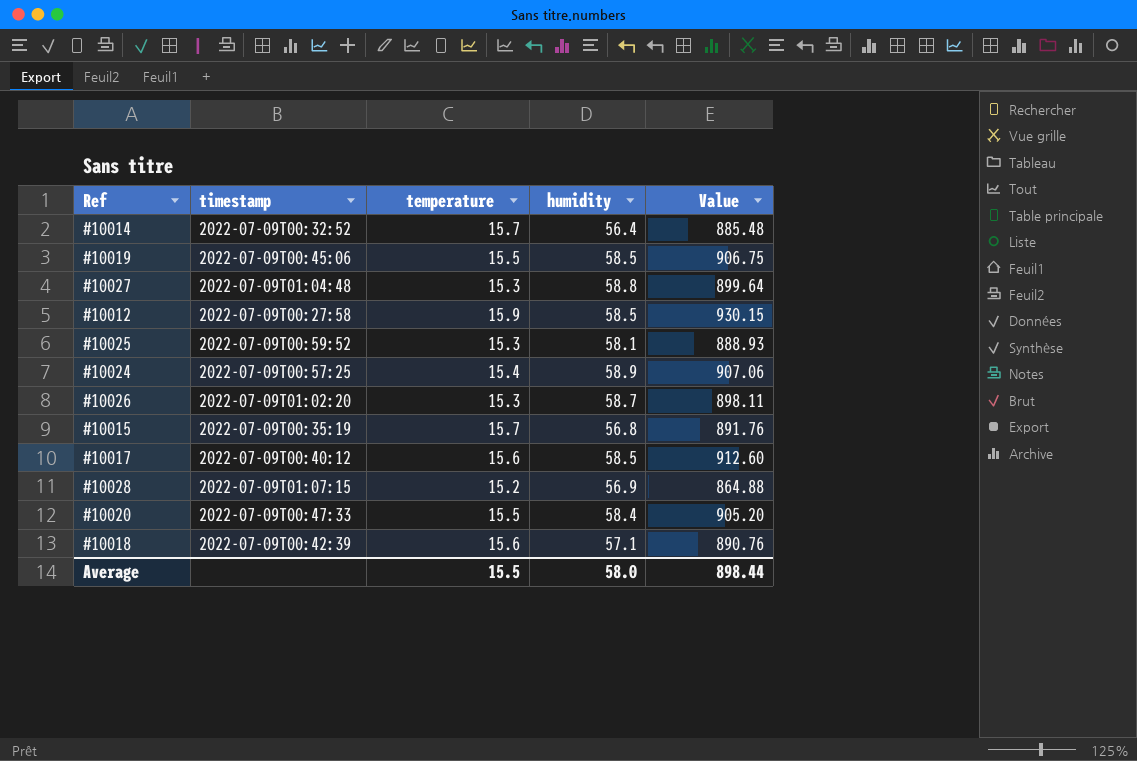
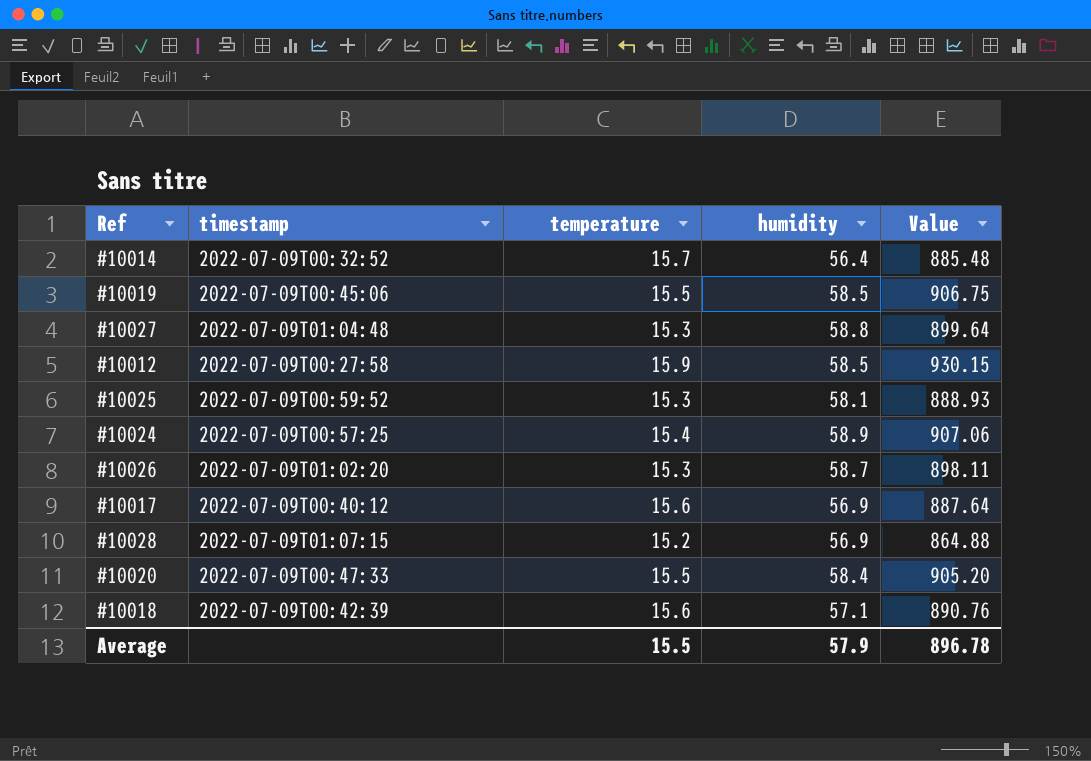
row #10015: 2022-07-09T00:35:19 | 15.7 | 56.8 | 891.76 -> none
#10017 | humidity: 58.5 -> 56.9
#10017 | Value: 912.60 -> 887.64
Average | humidity: 58.0 -> 57.9
Average | Value: 898.44 -> 896.78

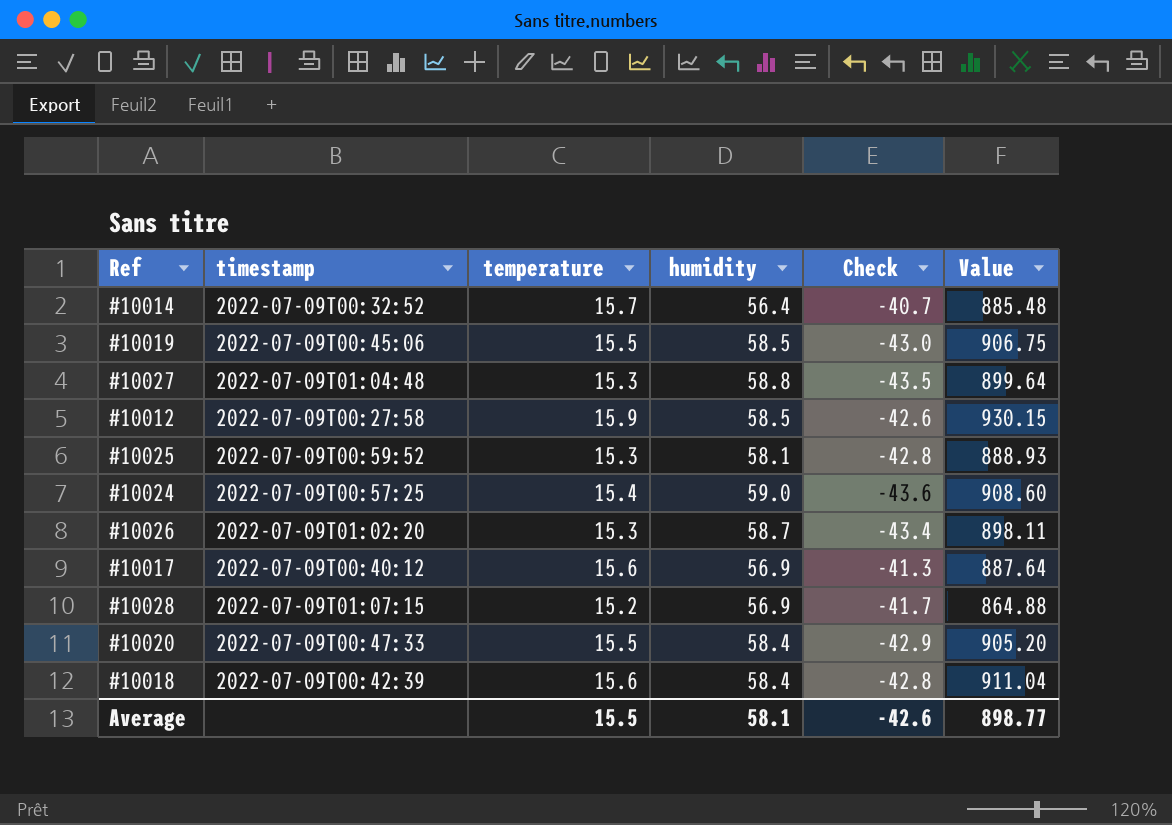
column Check | formula: none -> [temperature] - [humidity]
#10024 | humidity: 58.9 -> 59.0
#10024 | Value: 907.06 -> 908.60
#10018 | humidity: 57.1 -> 58.4
#10018 | Value: 890.76 -> 911.04
Average | humidity: 57.9 -> 58.1
Average | Value: 896.78 -> 898.77

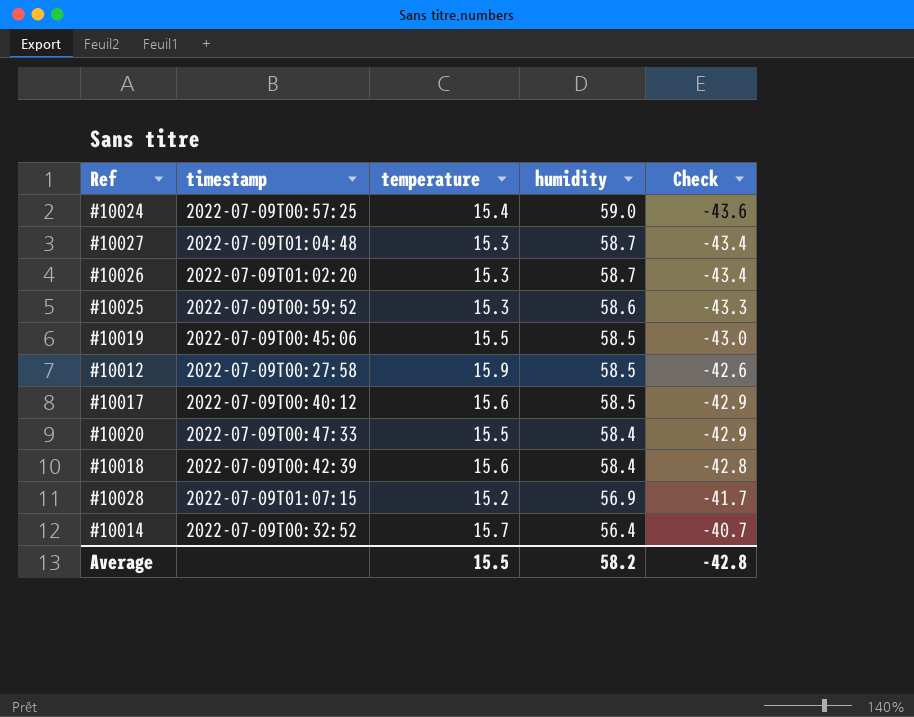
row order: none -> humidity descending
column Value | formula: [temperature] * [humidity] -> none
#10027 | humidity: 58.8 -> 58.7
#10027 | Check: -43.5 -> -43.4
#10025 | humidity: 58.1 -> 58.6
#10025 | Check: -42.8 -> -43.3
#10017 | humidity: 56.9 -> 58.5
#10017 | Check: -41.3 -> -42.9
Average | humidity: 58.1 -> 58.2
Average | Check: -42.6 -> -42.8

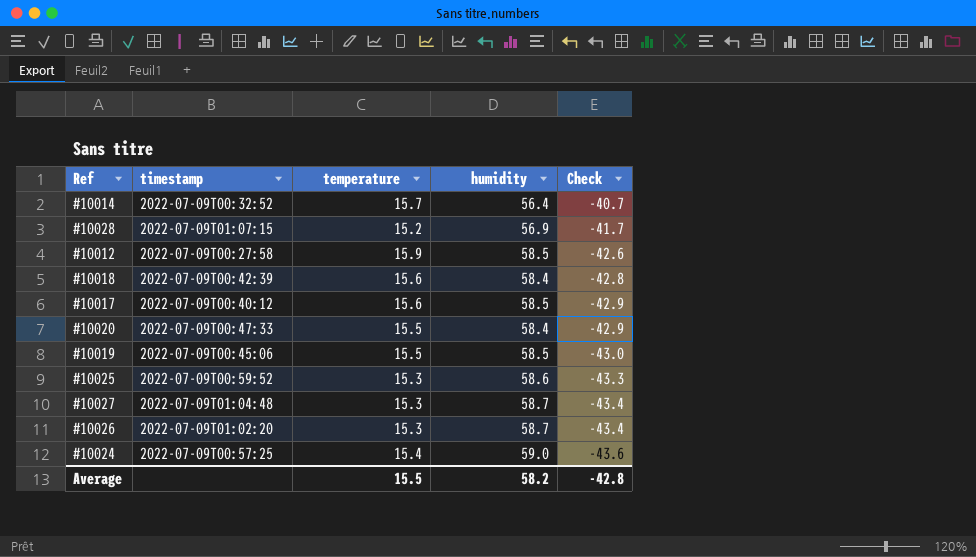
row order: humidity descending -> Check descending

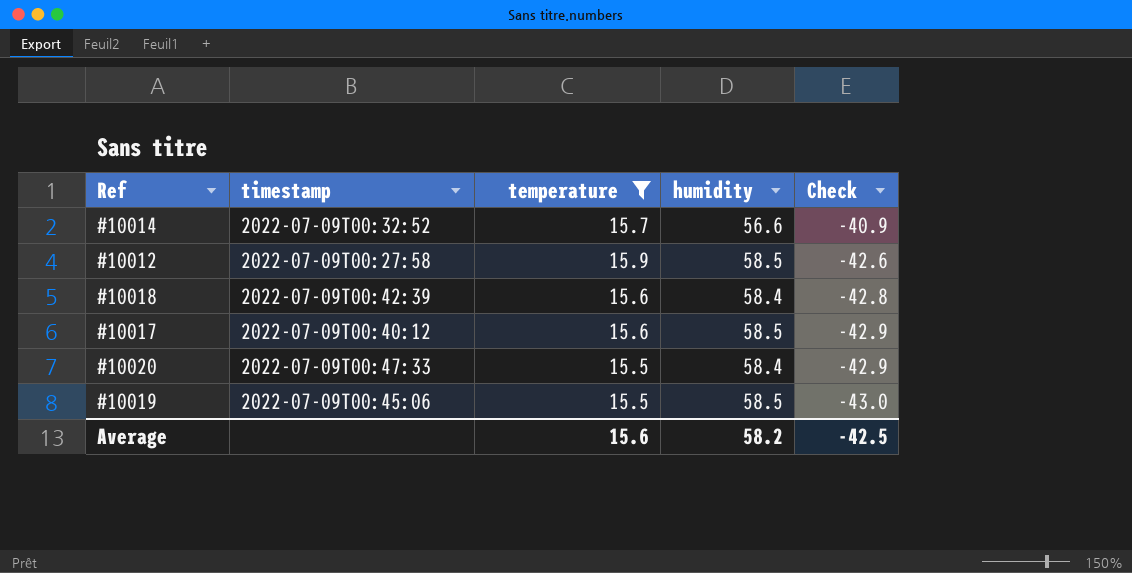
filter: none -> temperature >= 15.5
#10014 | humidity: 56.4 -> 56.6
#10014 | Check: -40.7 -> -40.9
Average | temperature: 15.5 -> 15.6
Average | Check: -42.8 -> -42.5

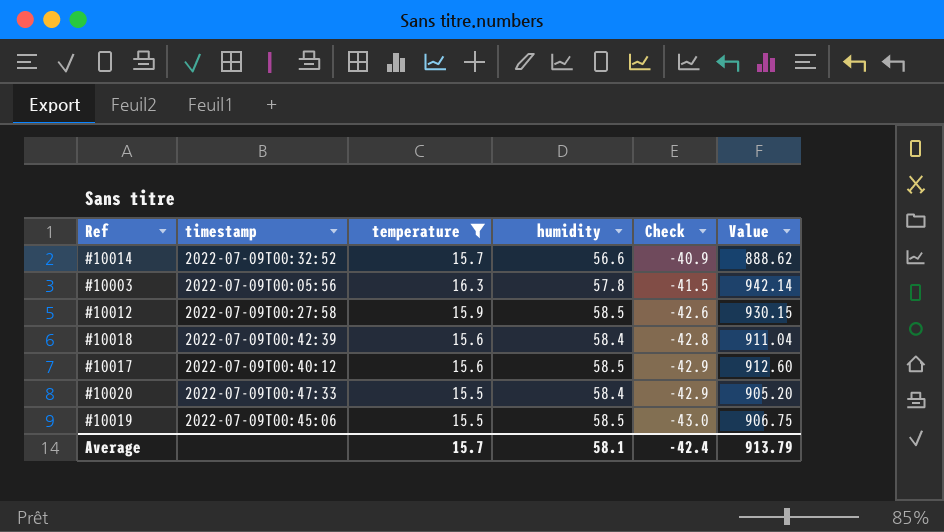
column Value | formula: none -> [temperature] * [humidity]
row #10003: none -> 2022-07-09T00:05:56 | 16.3 | 57.8 | -41.5 | 942.14
Average | temperature: 15.6 -> 15.7
Average | humidity: 58.2 -> 58.1
Average | Check: -42.5 -> -42.4

